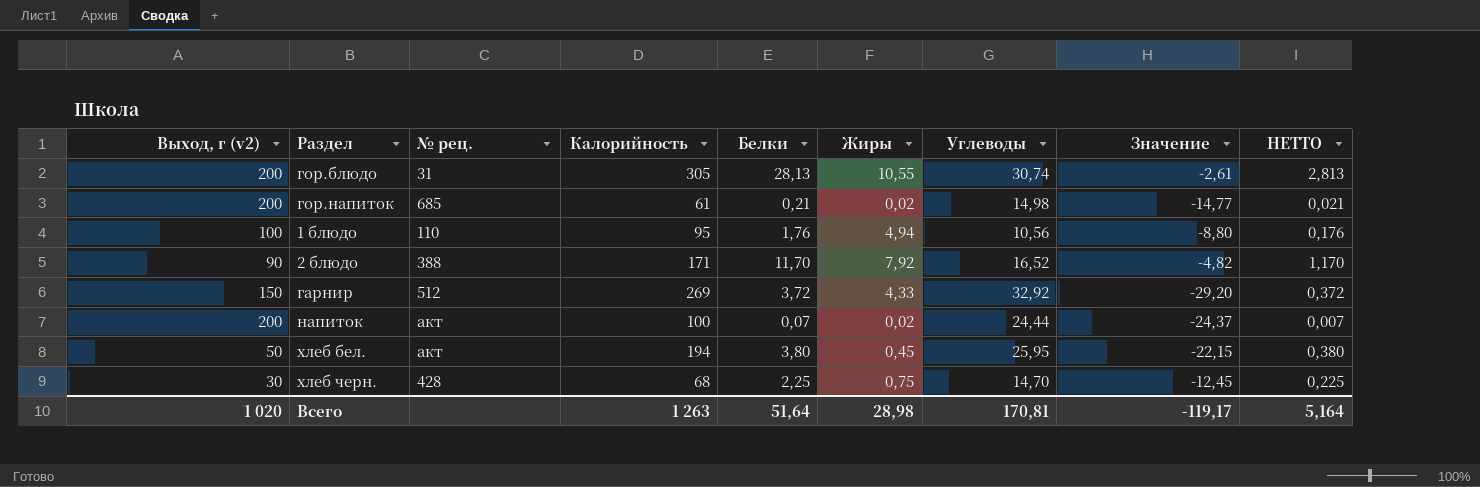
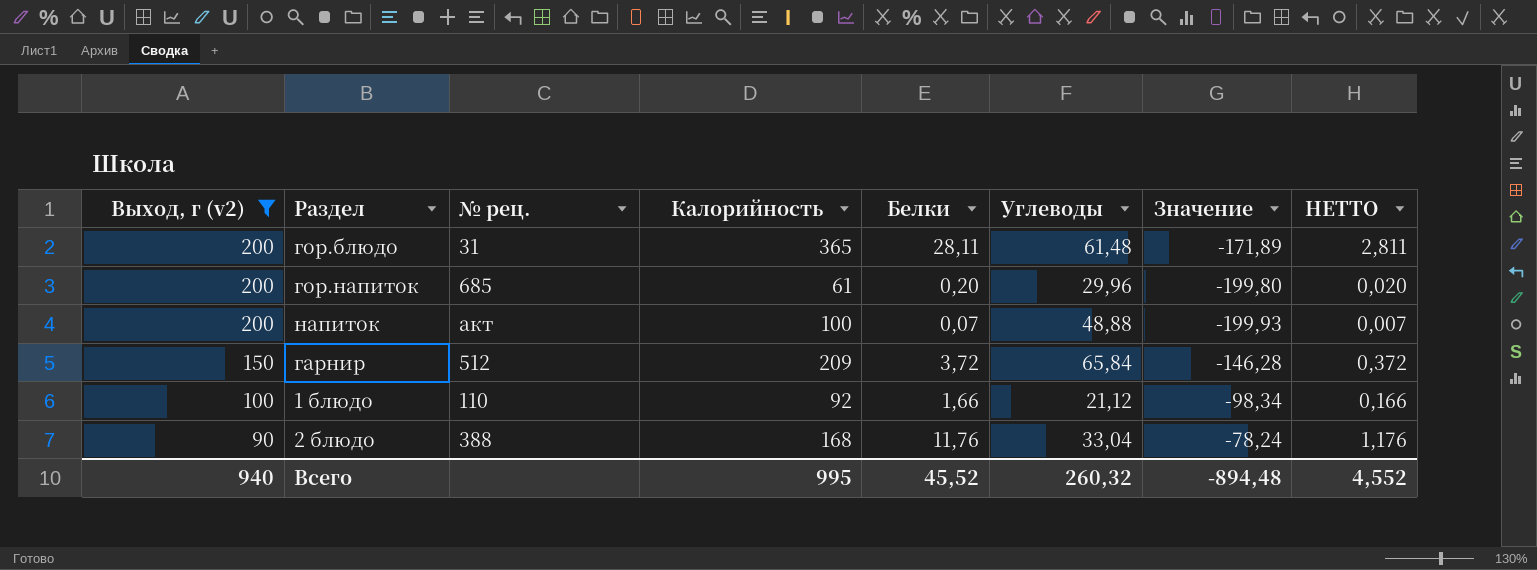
filter: none -> Выход, г (v2) >= 90
row order: none -> Выход, г (v2) descending
column Жиры | position: 6 -> none
column Значение | formula: [Белки] - [Углеводы] -> [Белки] - [Выход, г (v2)]
гор.блюдо | Калорийность: 305 -> 365
гор.блюдо | Белки: 28,13 -> 28,11
гор.блюдо | Углеводы: 30,74 -> 61,48
гор.блюдо | НЕТТО: 2,813 -> 2,811
гор.напиток | Белки: 0,21 -> 0,20
гор.напиток | Углеводы: 14,98 -> 29,96
гор.напиток | НЕТТО: 0,021 -> 0,020
напиток | Углеводы: 24,44 -> 48,88
гарнир | Калорийность: 269 -> 209
гарнир | Углеводы: 32,92 -> 65,84
1 блюдо | Калорийность: 95 -> 92
1 блюдо | Белки: 1,76 -> 1,66
1 блюдо | Углеводы: 10,56 -> 21,12
1 блюдо | НЕТТО: 0,176 -> 0,166
2 блюдо | Калорийность: 171 -> 168
2 блюдо | Белки: 11,70 -> 11,76
2 блюдо | Углеводы: 16,52 -> 33,04
2 блюдо | НЕТТО: 1,170 -> 1,176
Всего | Выход, г (v2): 1 020 -> 940
Всего | Калорийность: 1 263 -> 995
Всего | Белки: 51,64 -> 45,52
Всего | Углеводы: 170,81 -> 260,32
Всего | Значение: -119,17 -> -894,48
Всего | НЕТТО: 5,164 -> 4,552

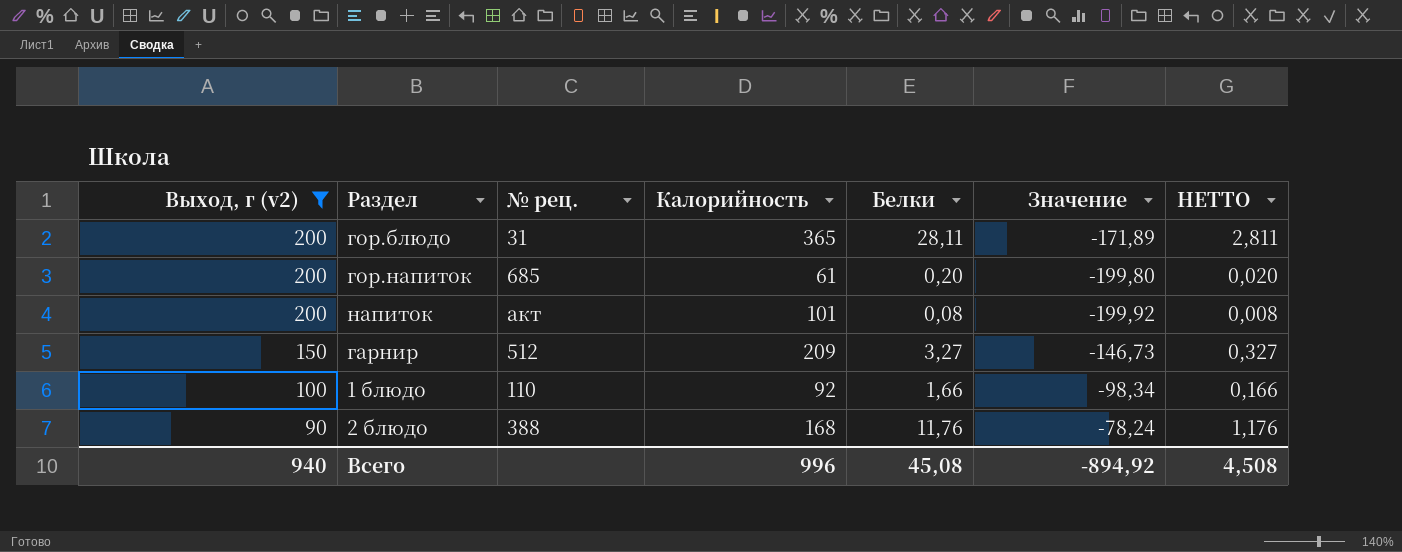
column Углеводы | position: 6 -> none
напиток | Калорийность: 100 -> 101
напиток | Белки: 0,07 -> 0,08
напиток | Значение: -199,93 -> -199,92
напиток | НЕТТО: 0,007 -> 0,008
гарнир | Белки: 3,72 -> 3,27
гарнир | Значение: -146,28 -> -146,73
гарнир | НЕТТО: 0,372 -> 0,327
Всего | Калорийность: 995 -> 996
Всего | Белки: 45,52 -> 45,08
Всего | Значение: -894,48 -> -894,92
Всего | НЕТТО: 4,552 -> 4,508

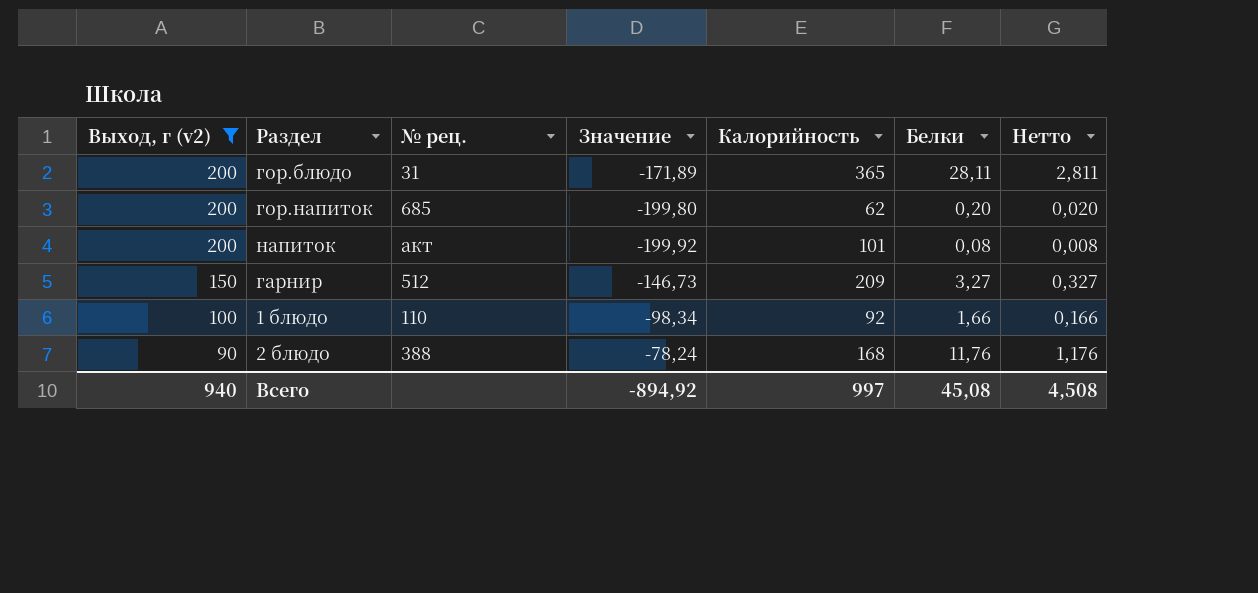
column Значение | position: 6 -> 4
column name: НЕТТО -> Нетто
гор.напиток | Калорийность: 61 -> 62
Всего | Калорийность: 996 -> 997

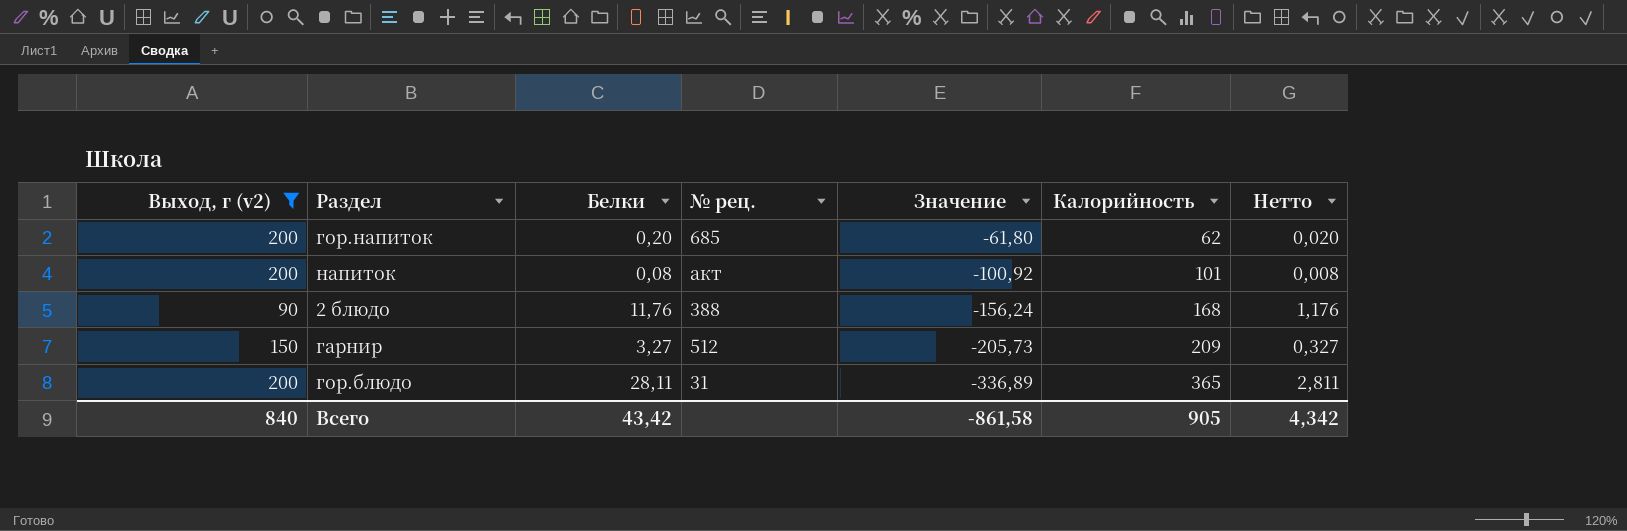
row order: Выход, г (v2) descending -> Значение descending
column Белки | position: 6 -> 3
column Значение | formula: [Белки] - [Выход, г (v2)] -> [Белки] - [Калорийность]
row 1 блюдо: 100 | 110 | -98,34 | 92 | 1,66 | 0,166 -> none
Всего | Выход, г (v2): 940 -> 840
Всего | Белки: 45,08 -> 43,42
Всего | Значение: -894,92 -> -861,58
Всего | Калорийность: 997 -> 905
Всего | Нетто: 4,508 -> 4,342

